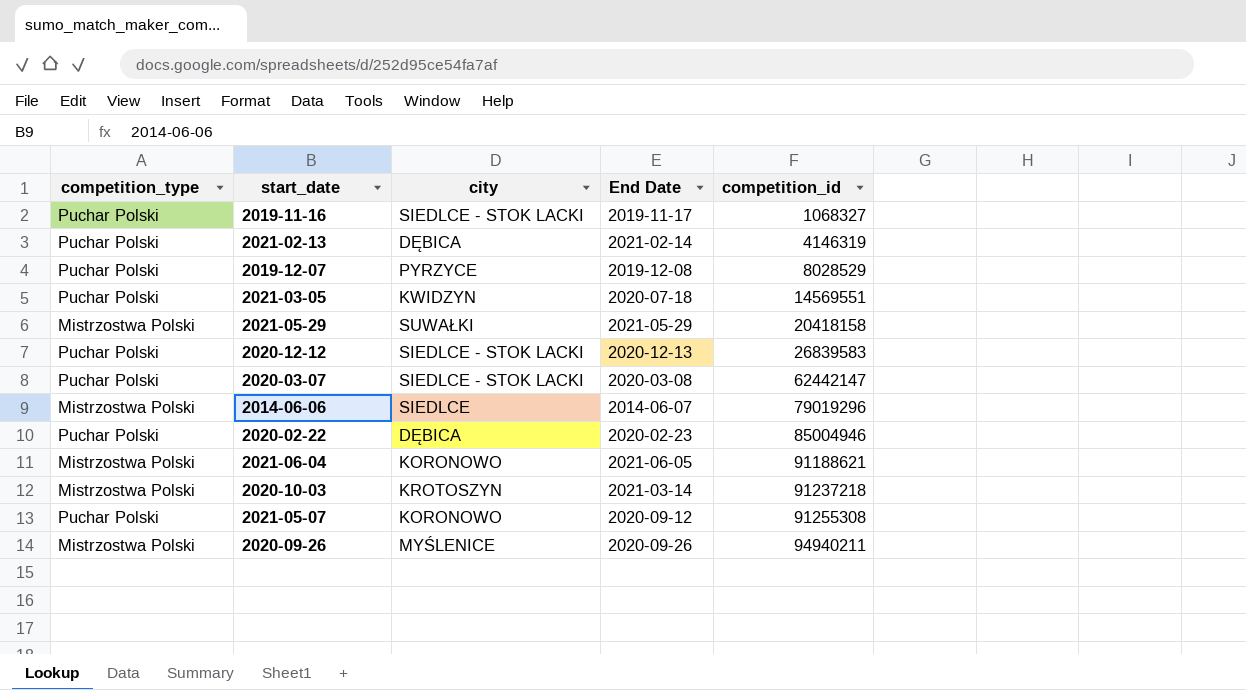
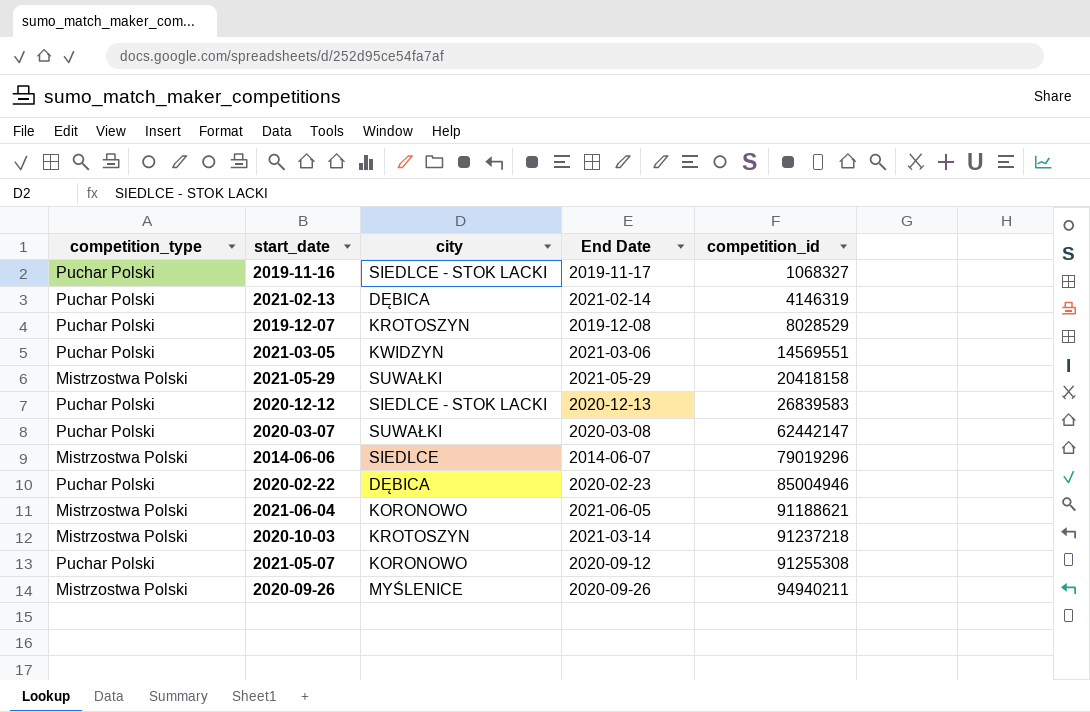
2019-12-07 | city: PYRZYCE -> KROTOSZYN
2021-03-05 | End Date: 2020-07-18 -> 2021-03-06
2020-03-07 | city: SIEDLCE - STOK LACKI -> SUWAŁKI

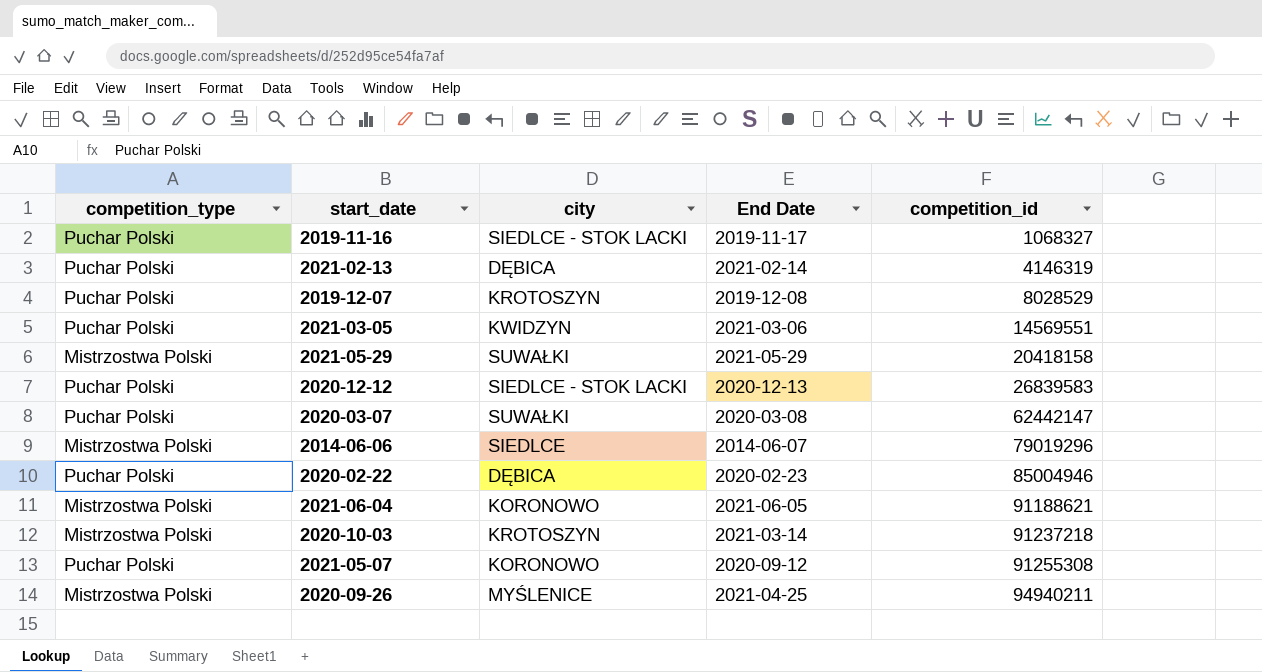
2020-09-26 | End Date: 2020-09-26 -> 2021-04-25

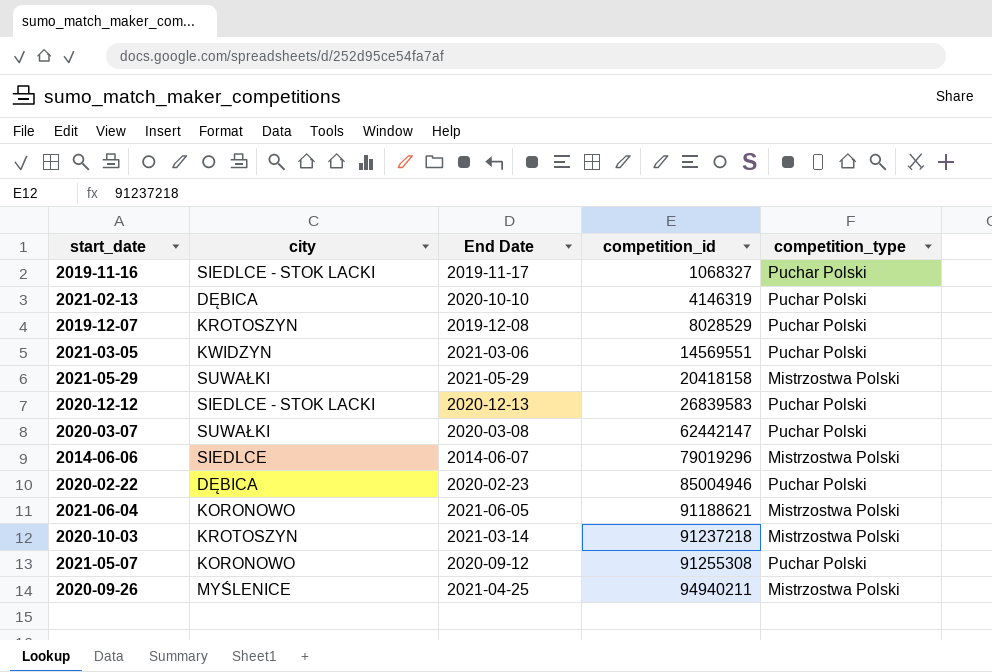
column competition_type | position: 1 -> 5
2021-02-13 | End Date: 2021-02-14 -> 2020-10-10

